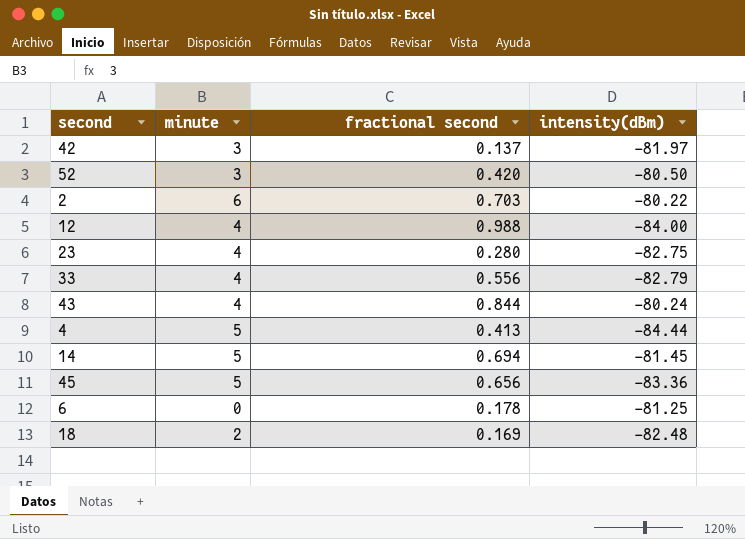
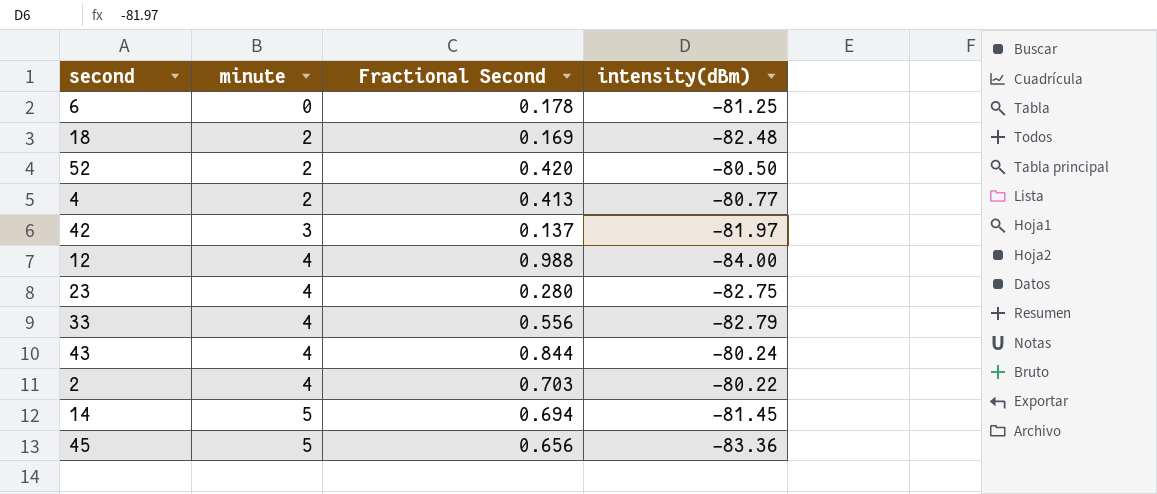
row order: none -> minute ascending
column name: fractional second -> Fractional Second
52 | minute: 3 -> 2
4 | minute: 5 -> 2
4 | intensity(dBm): -84.44 -> -80.77
2 | minute: 6 -> 4

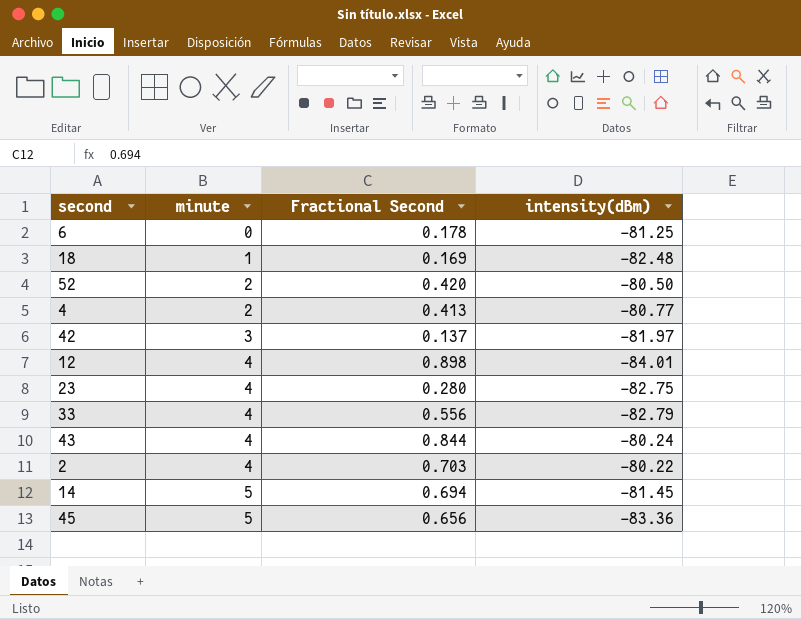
18 | minute: 2 -> 1
12 | Fractional Second: 0.988 -> 0.898
12 | intensity(dBm): -84.00 -> -84.01

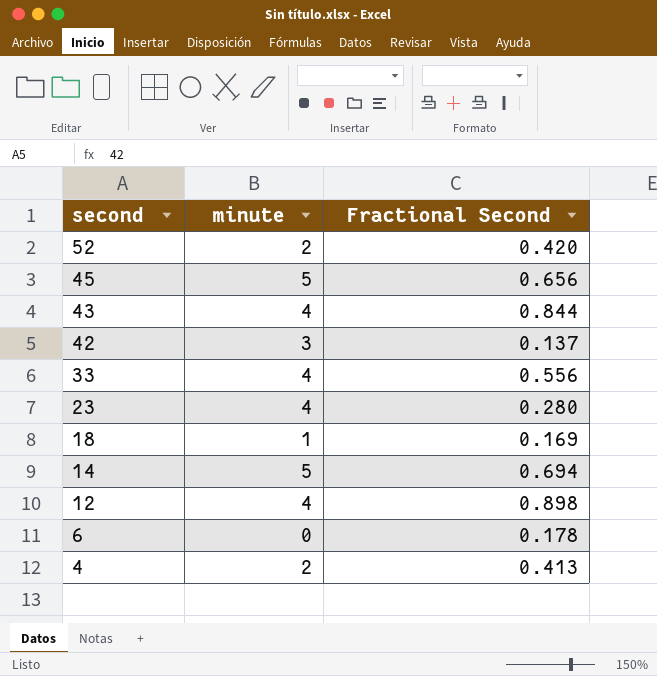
row order: minute ascending -> second descending
column intensity(dBm) | position: 4 -> none
row 2: 4 | 0.703 | -80.22 -> none

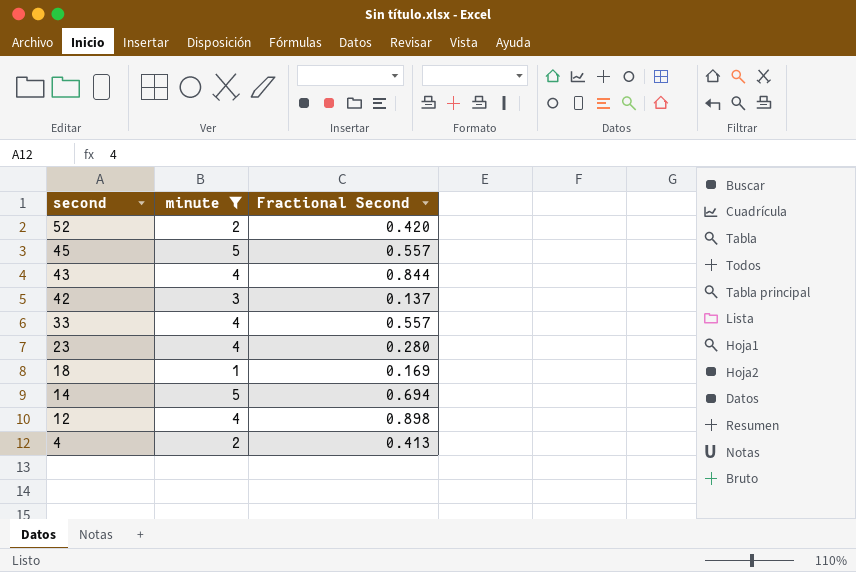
filter: none -> minute != 0
45 | Fractional Second: 0.656 -> 0.557
33 | Fractional Second: 0.556 -> 0.557

